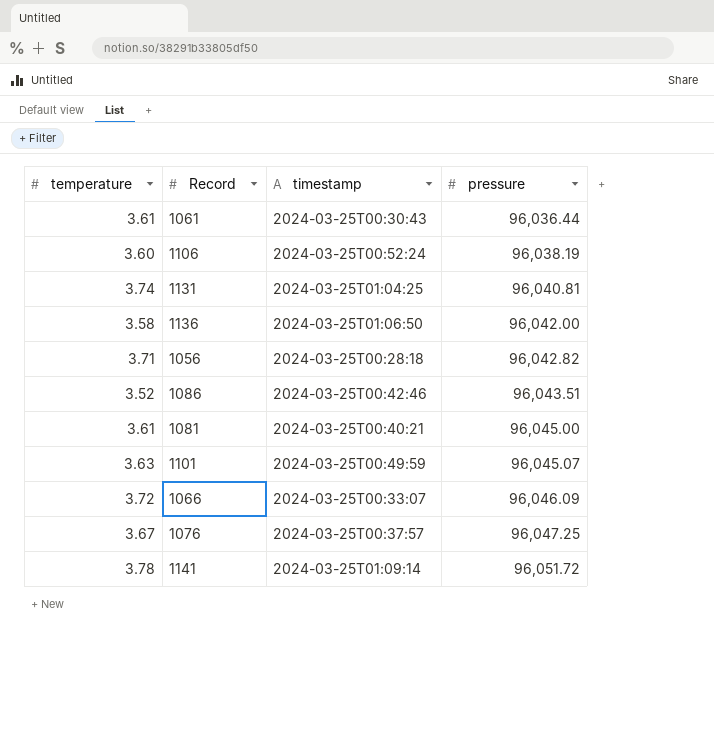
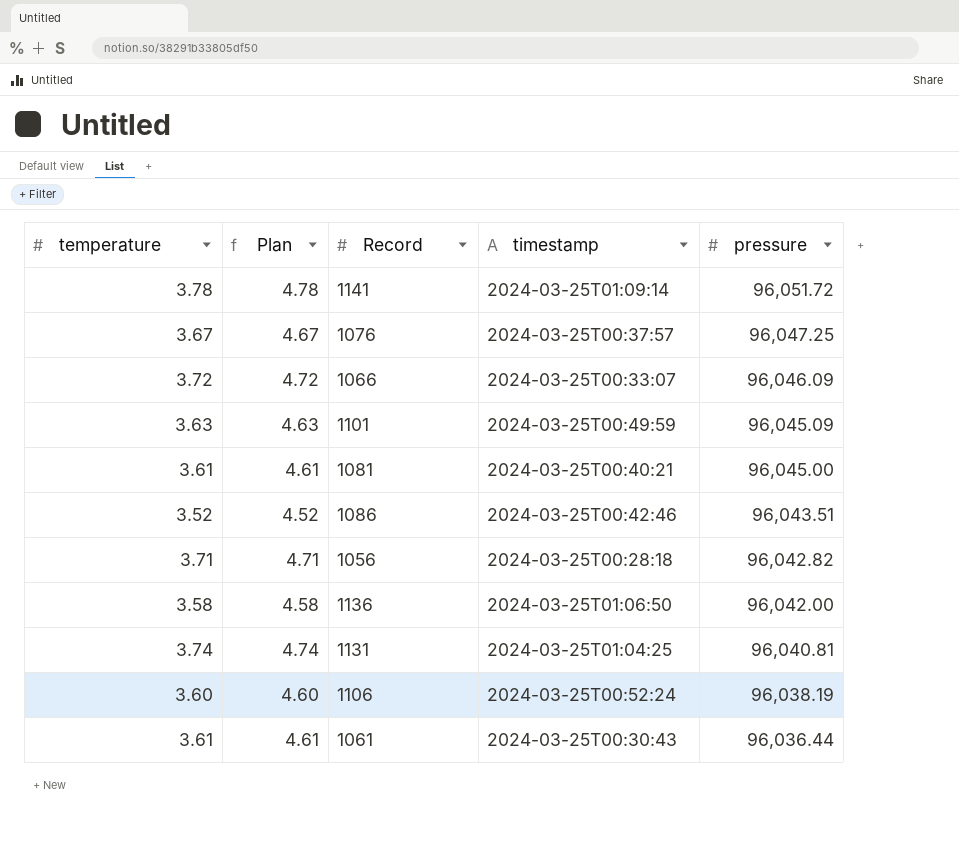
row order: pressure ascending -> pressure descending
column Plan | formula: none -> [temperature] + 1
1101 | pressure: 96,045.07 -> 96,045.09

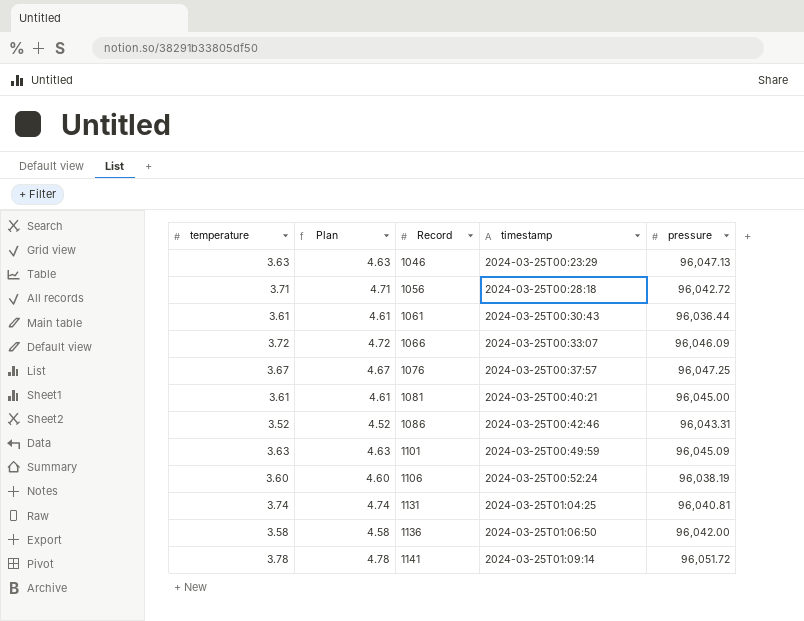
row order: pressure descending -> Record ascending
row 1046: none -> 3.63 | 4.63 | 2024-03-25T00:23:29 | 96,047.13
1056 | pressure: 96,042.82 -> 96,042.72
1086 | pressure: 96,043.51 -> 96,043.31

